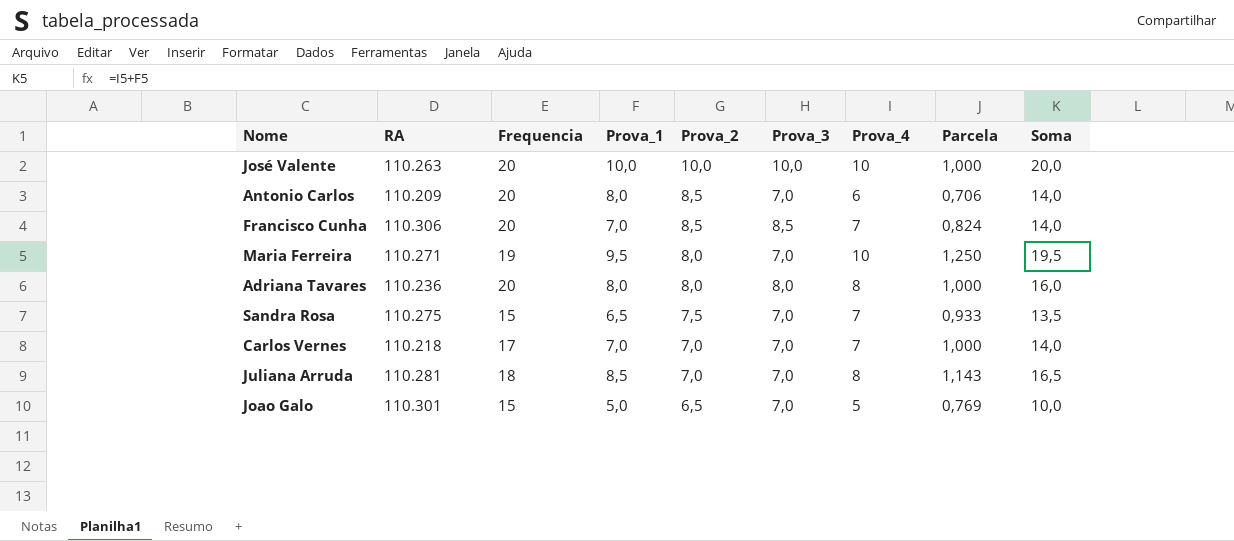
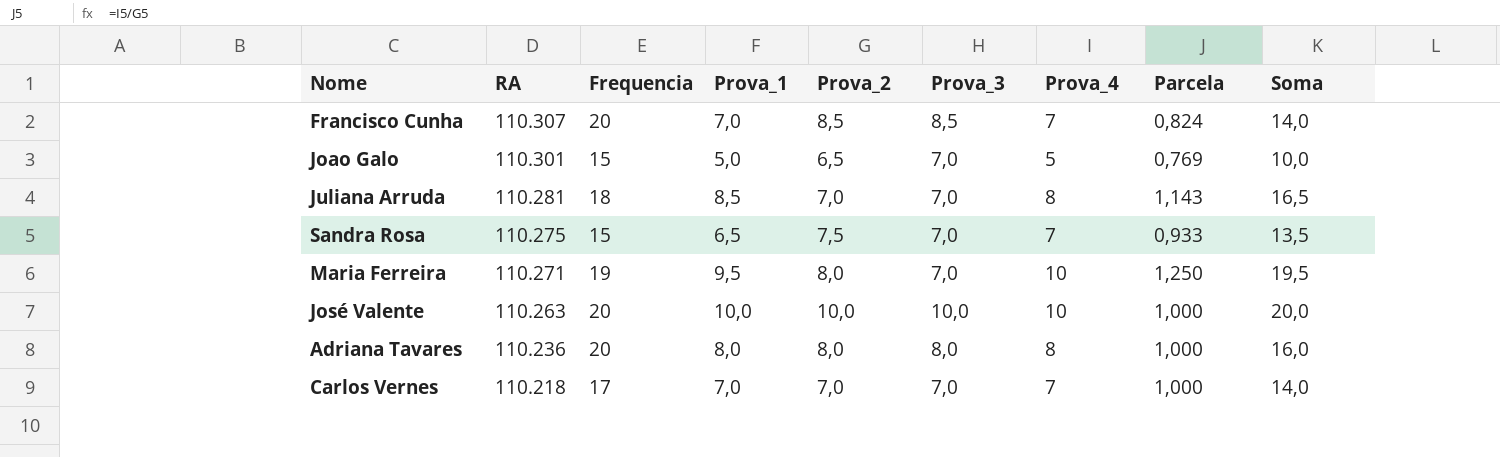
row order: Prova_2 descending -> RA descending
row Antonio Carlos: 110.209 | 20 | 8,0 | 8,5 | 7,0 | 6 | 0,706 | 14,0 -> none
Francisco Cunha | RA: 110.306 -> 110.307

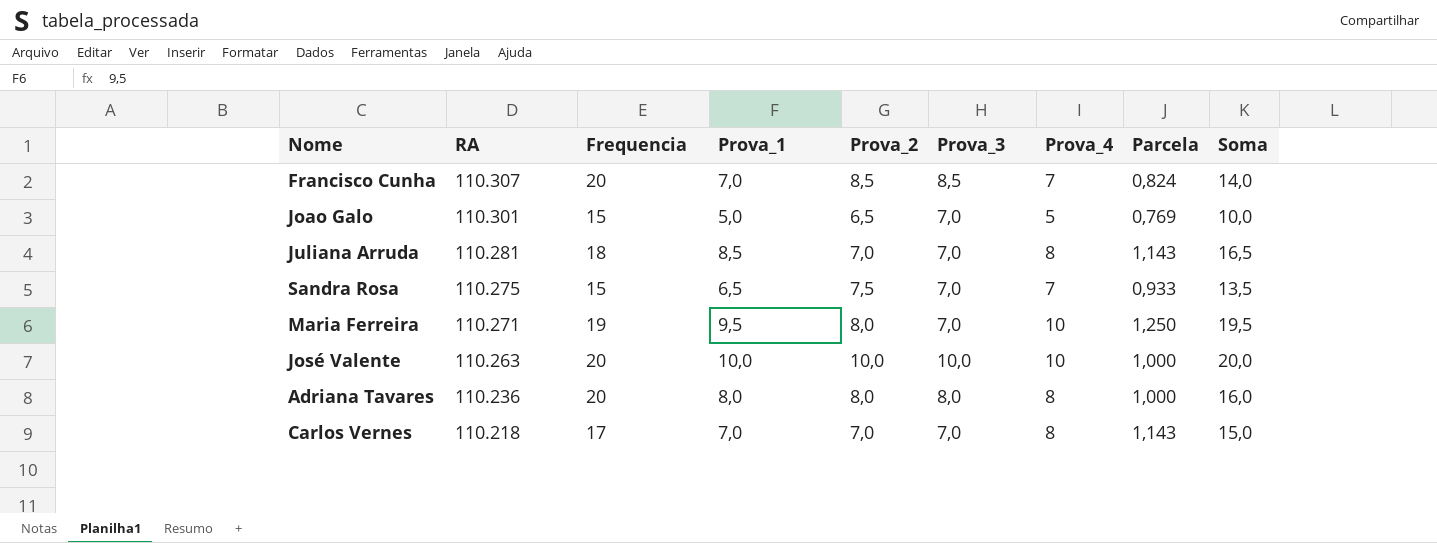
Carlos Vernes | Prova_4: 7 -> 8
Carlos Vernes | Parcela: 1,000 -> 1,143
Carlos Vernes | Soma: 14,0 -> 15,0

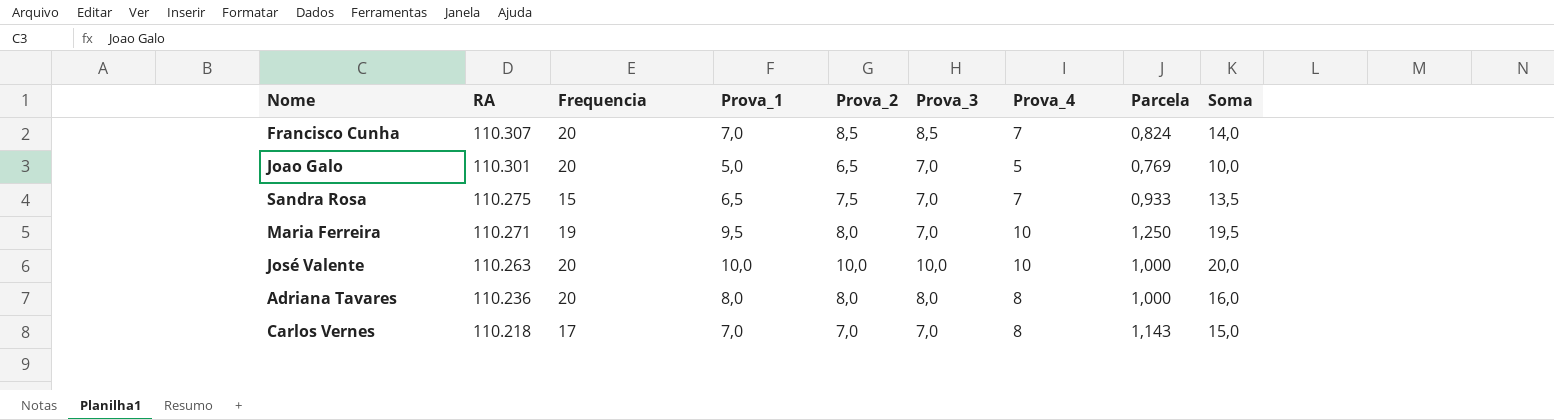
row Juliana Arruda: 110.281 | 18 | 8,5 | 7,0 | 7,0 | 8 | 1,143 | 16,5 -> none
Joao Galo | Frequencia: 15 -> 20

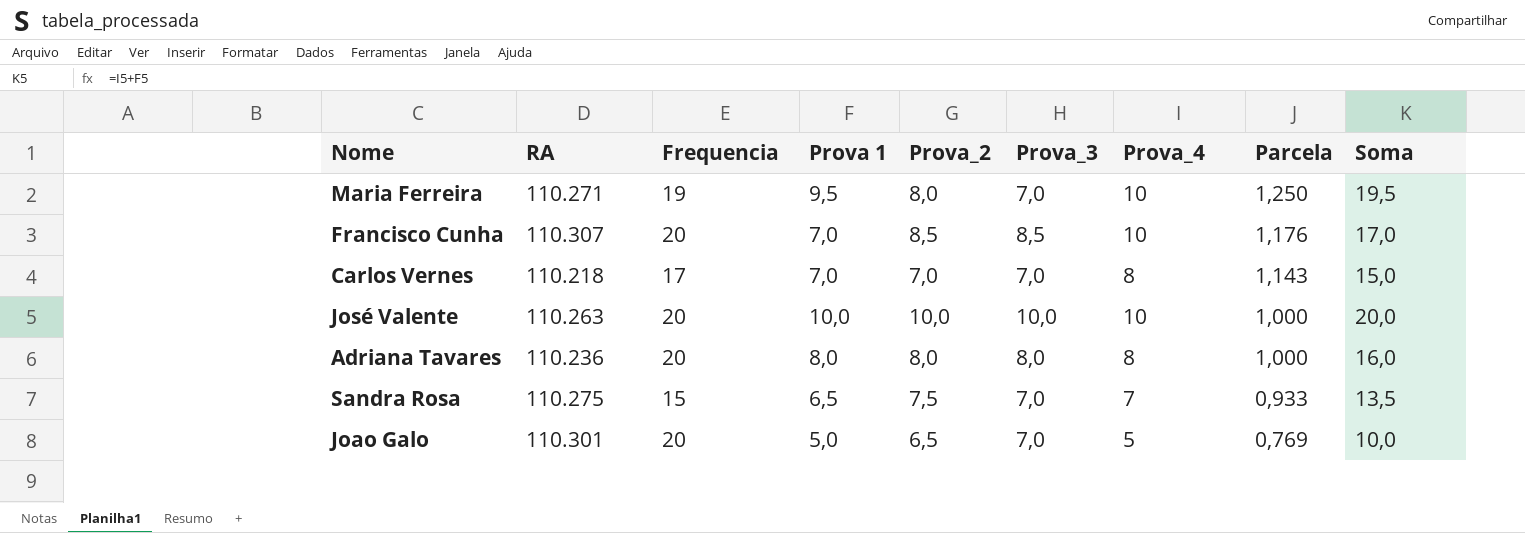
row order: RA descending -> Parcela descending
column name: Prova_1 -> Prova 1
Francisco Cunha | Prova_4: 7 -> 10
Francisco Cunha | Parcela: 0,824 -> 1,176
Francisco Cunha | Soma: 14,0 -> 17,0

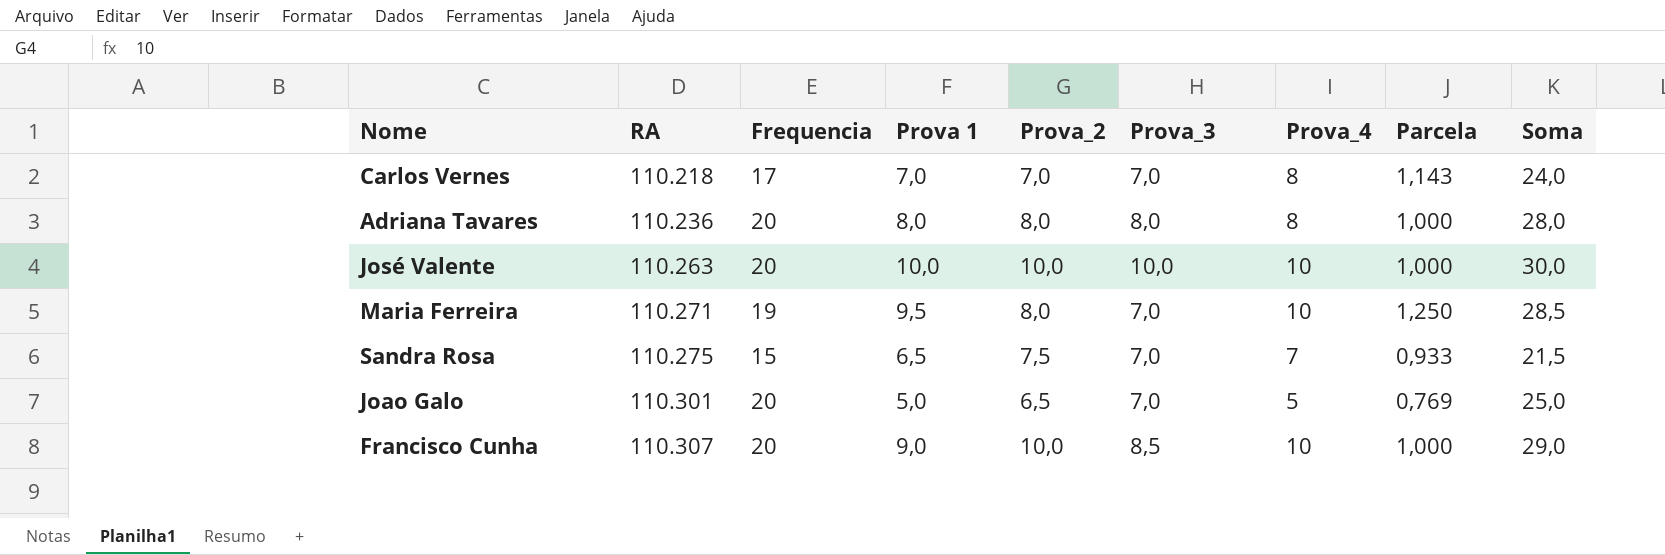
row order: Parcela descending -> RA ascending
column Soma | formula: [Prova 1] + [Prova_4] -> [Frequencia] + [Prova 1]
Francisco Cunha | Prova 1: 7,0 -> 9,0
Francisco Cunha | Prova_2: 8,5 -> 10,0
Francisco Cunha | Parcela: 1,176 -> 1,000

